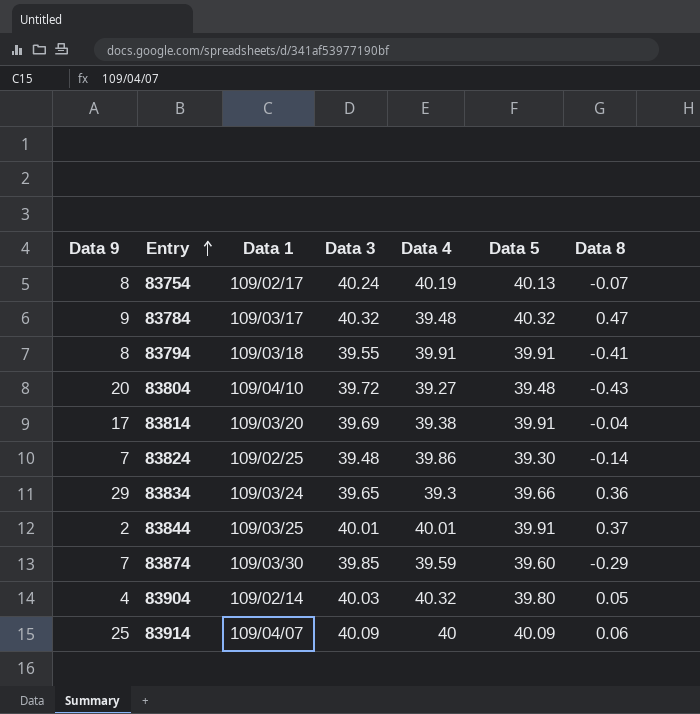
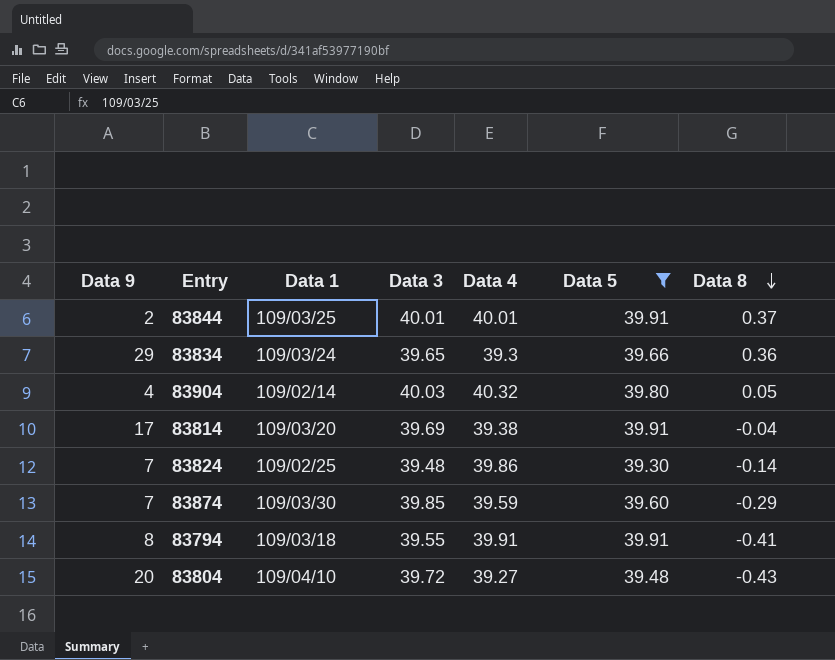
filter: none -> Data 5 <= 39.91
row order: Entry ascending -> Data 8 descending

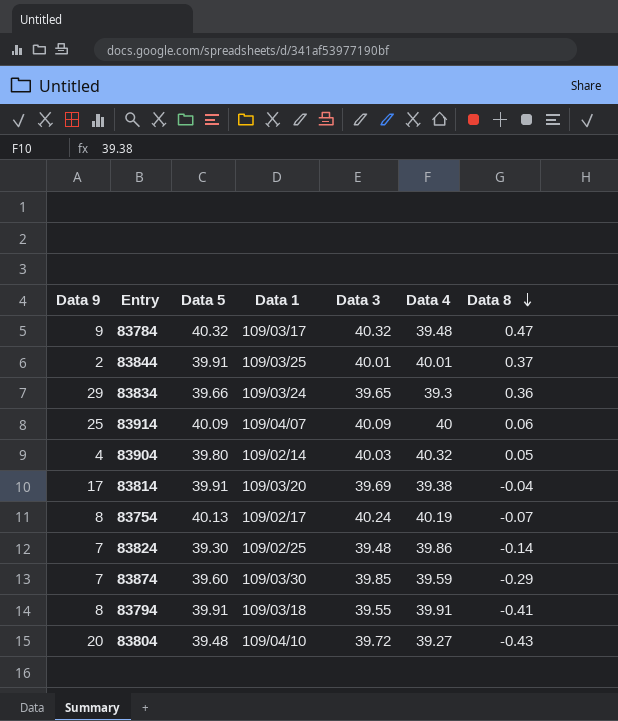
filter: Data 5 <= 39.91 -> none
column Data 5 | position: 6 -> 3

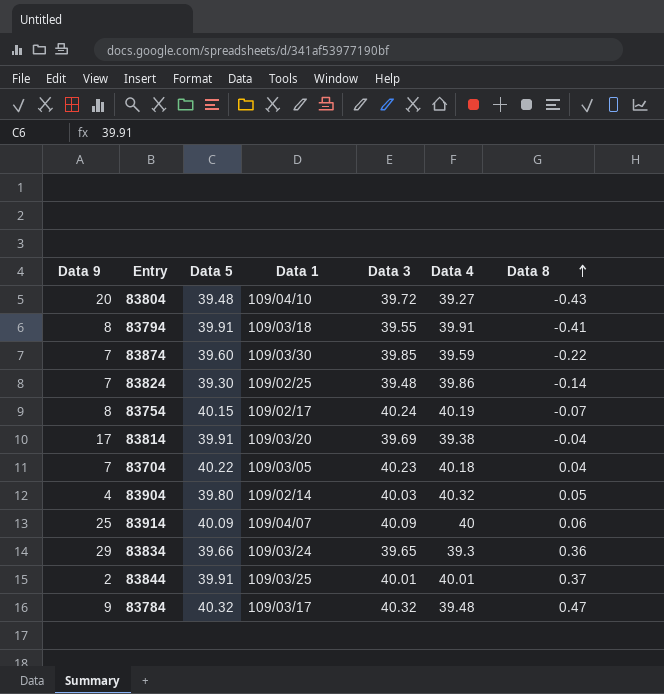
row order: Data 8 descending -> Data 8 ascending
83874 | Data 8: -0.29 -> -0.22
83754 | Data 5: 40.13 -> 40.15
row 83704: none -> 7 | 40.22 | 109/03/05 | 40.23 | 40.18 | 0.04

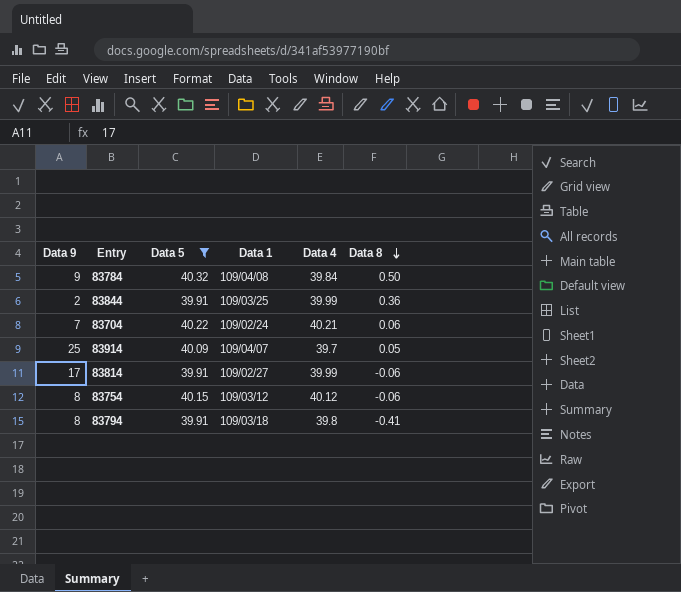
filter: none -> Data 5 >= 39.91
row order: Data 8 ascending -> Data 8 descending
column Data 3 | position: 5 -> none
83784 | Data 1: 109/03/17 -> 109/04/08
83784 | Data 4: 39.48 -> 39.84
83784 | Data 8: 0.47 -> 0.50
83844 | Data 4: 40.01 -> 39.99
83844 | Data 8: 0.37 -> 0.36
83704 | Data 1: 109/03/05 -> 109/02/24
83704 | Data 4: 40.18 -> 40.21
83704 | Data 8: 0.04 -> 0.06
83914 | Data 4: 40 -> 39.7
83914 | Data 8: 0.06 -> 0.05
83814 | Data 1: 109/03/20 -> 109/02/27
83814 | Data 4: 39.38 -> 39.99
83814 | Data 8: -0.04 -> -0.06
83754 | Data 1: 109/02/17 -> 109/03/12
83754 | Data 4: 40.19 -> 40.12
83754 | Data 8: -0.07 -> -0.06
83794 | Data 4: 39.91 -> 39.8

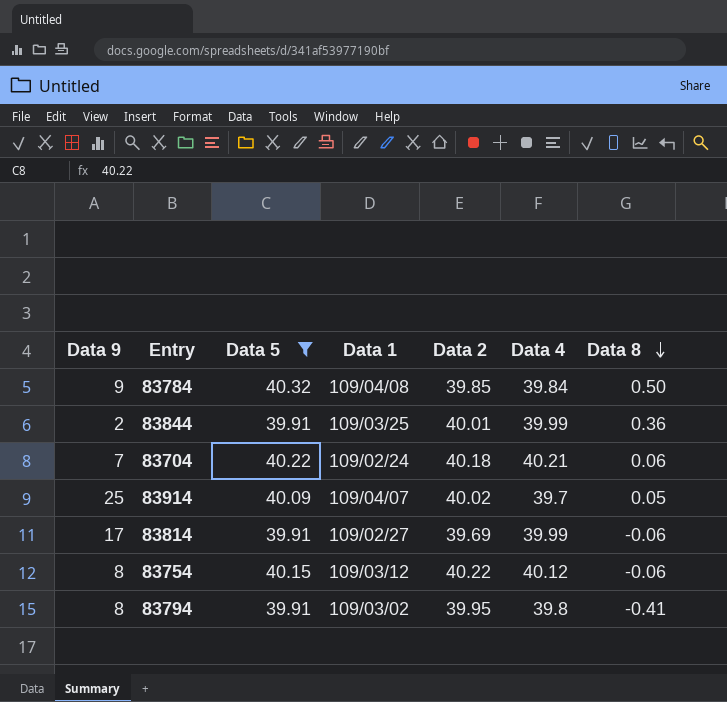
column Data 2 | position: none -> 5
83794 | Data 1: 109/03/18 -> 109/03/02

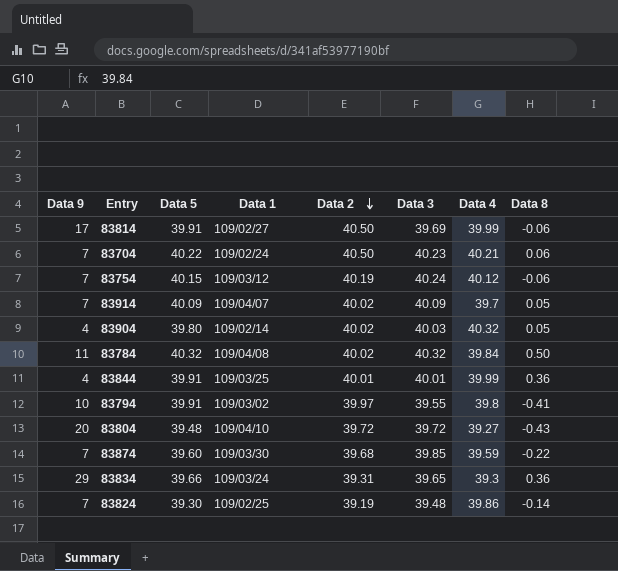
filter: Data 5 >= 39.91 -> none
row order: Data 8 descending -> Data 2 descending
column Data 3 | position: none -> 6
83814 | Data 2: 39.69 -> 40.50
83704 | Data 2: 40.18 -> 40.50
83754 | Data 9: 8 -> 7
83754 | Data 2: 40.22 -> 40.19
83914 | Data 9: 25 -> 7
83784 | Data 9: 9 -> 11
83784 | Data 2: 39.85 -> 40.02
83844 | Data 9: 2 -> 4
83794 | Data 9: 8 -> 10
83794 | Data 2: 39.95 -> 39.97

